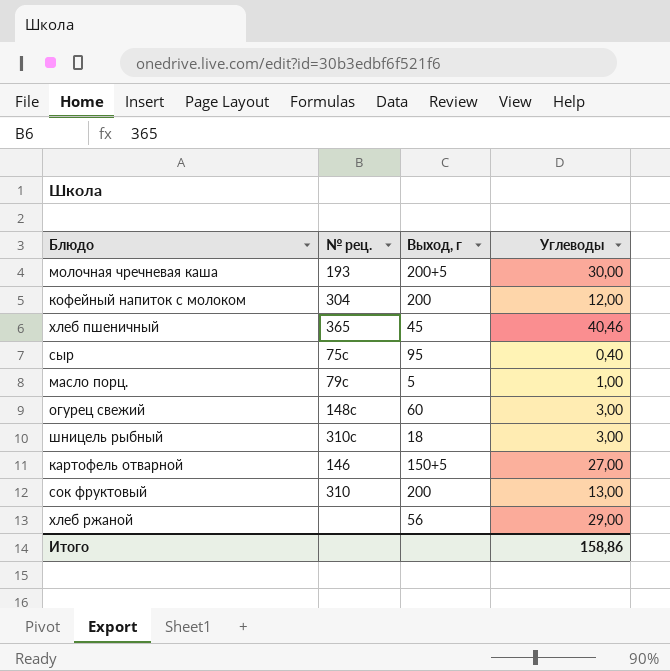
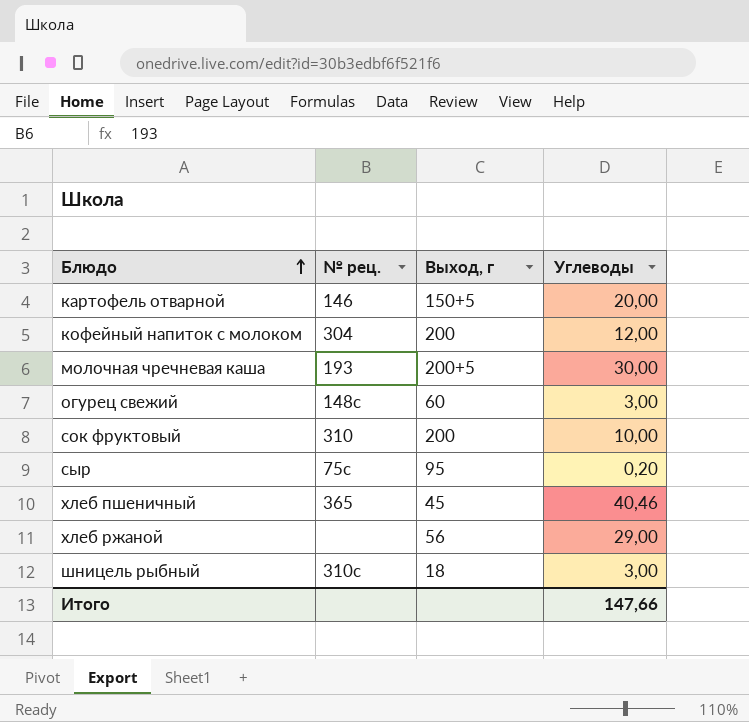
row order: none -> Блюдо ascending
row масло порц.: 79с | 5 | 1,00 -> none
картофель отварной | Углеводы: 27,00 -> 20,00
сок фруктовый | Углеводы: 13,00 -> 10,00
сыр | Углеводы: 0,40 -> 0,20
Итого | Углеводы: 158,86 -> 147,66

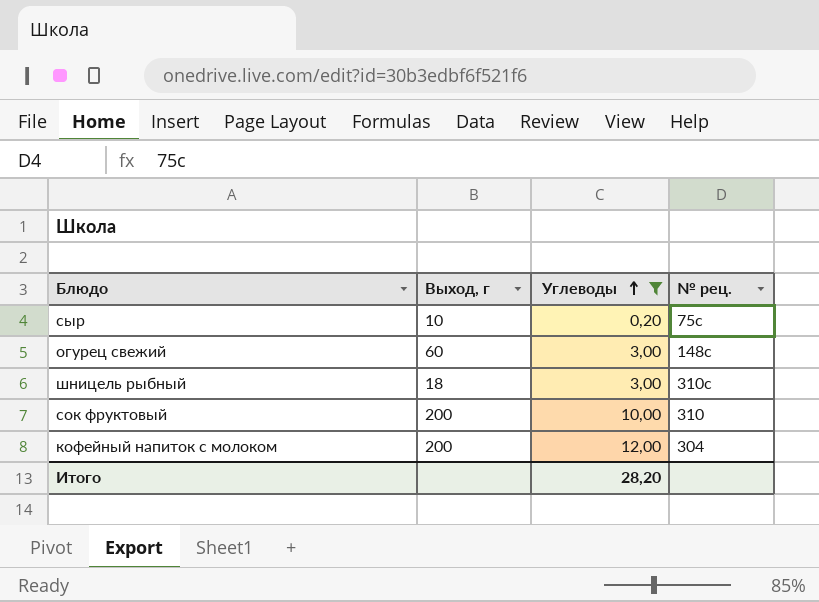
filter: none -> Углеводы <= 12,00
row order: Блюдо ascending -> Углеводы ascending
column № рец. | position: 2 -> 4
сыр | Выход, г: 95 -> 10
Итого | Углеводы: 147,66 -> 28,20

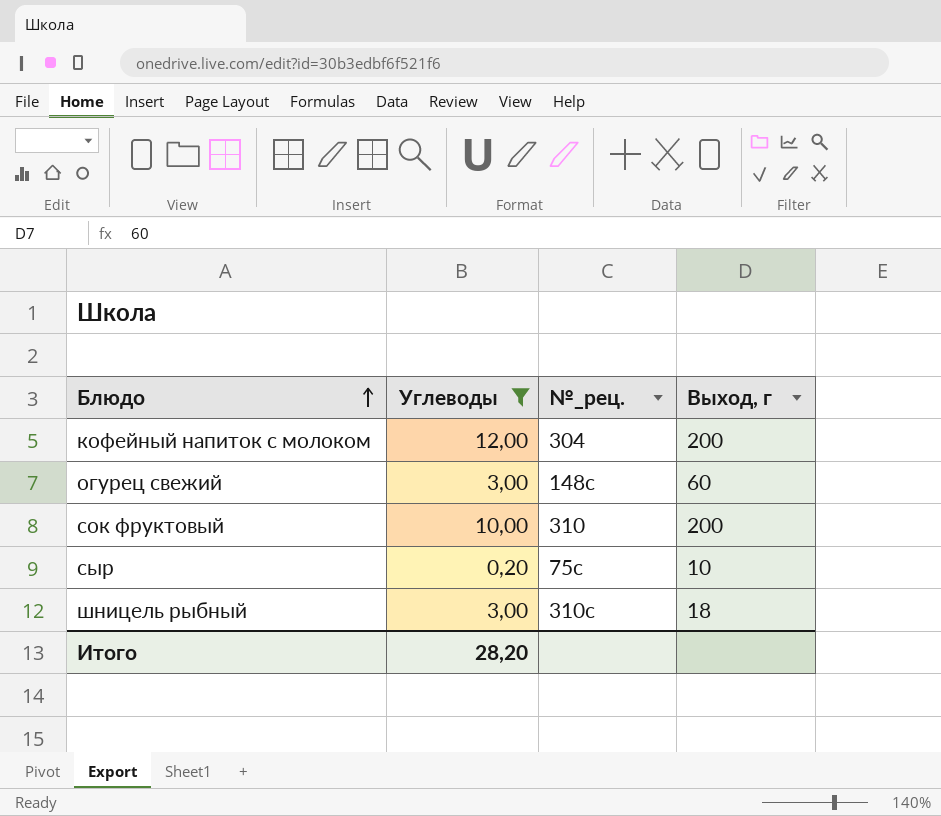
row order: Углеводы ascending -> Блюдо ascending
column name: № рец. -> №_рец.
column Выход, г | position: 2 -> 4

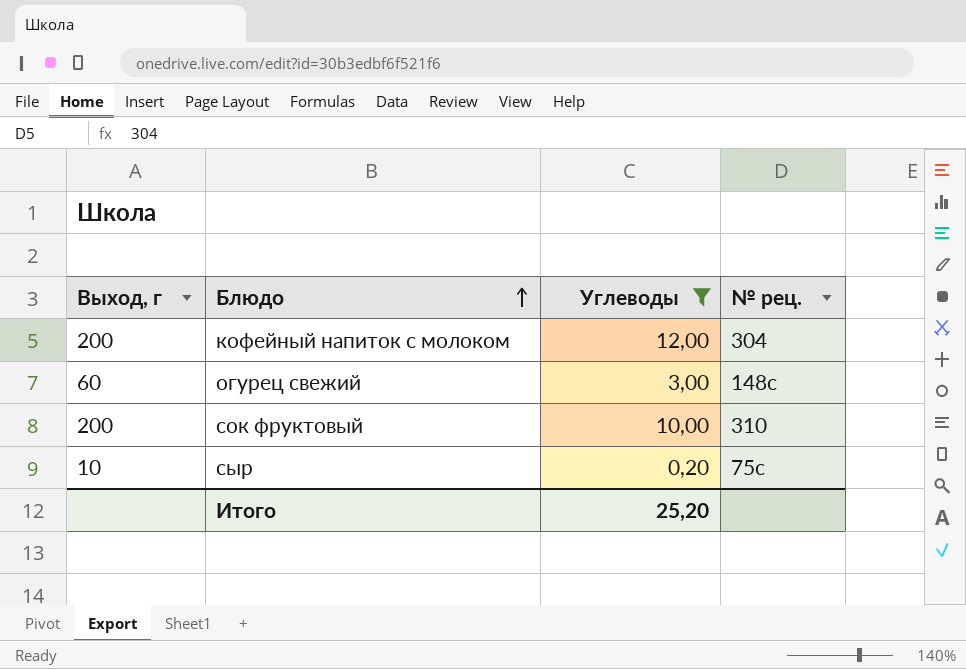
column Выход, г | position: 4 -> 1
column name: №_рец. -> № рец.
row шницель рыбный: 3,00 | 310с | 18 -> none
Итого | Углеводы: 28,20 -> 25,20

